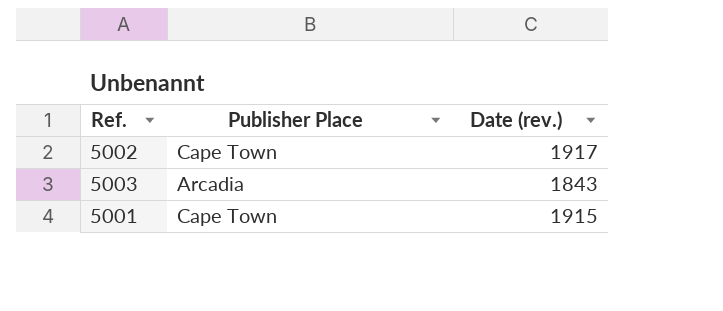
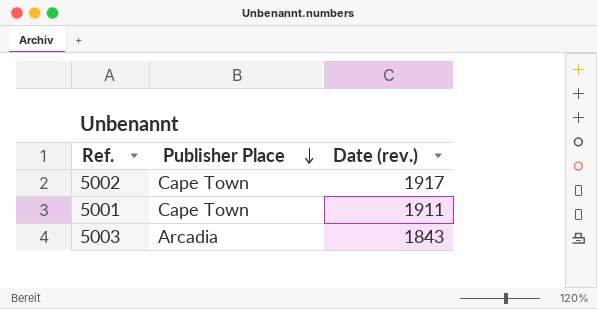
row order: none -> Publisher Place descending
5001 | Date (rev.): 1915 -> 1911

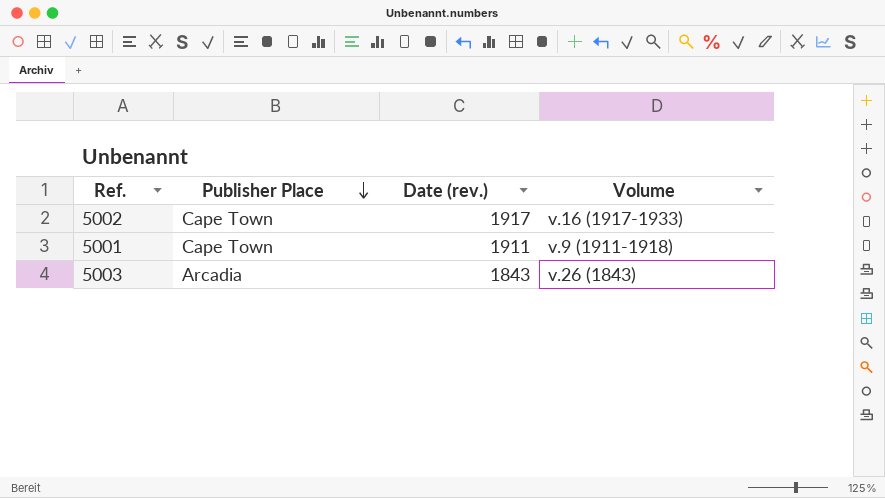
column Volume | position: none -> 4

